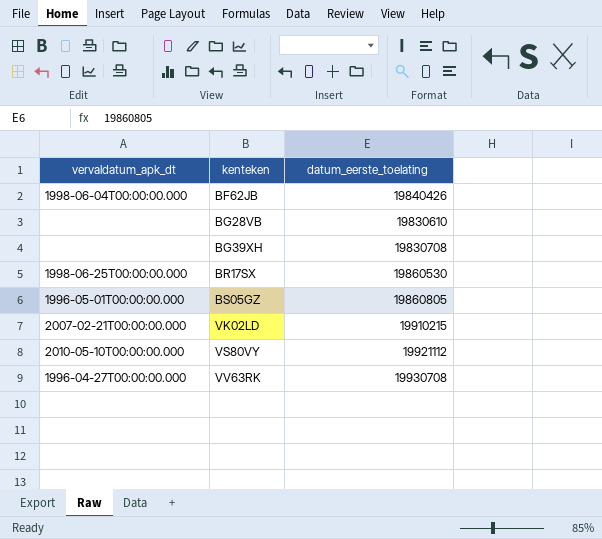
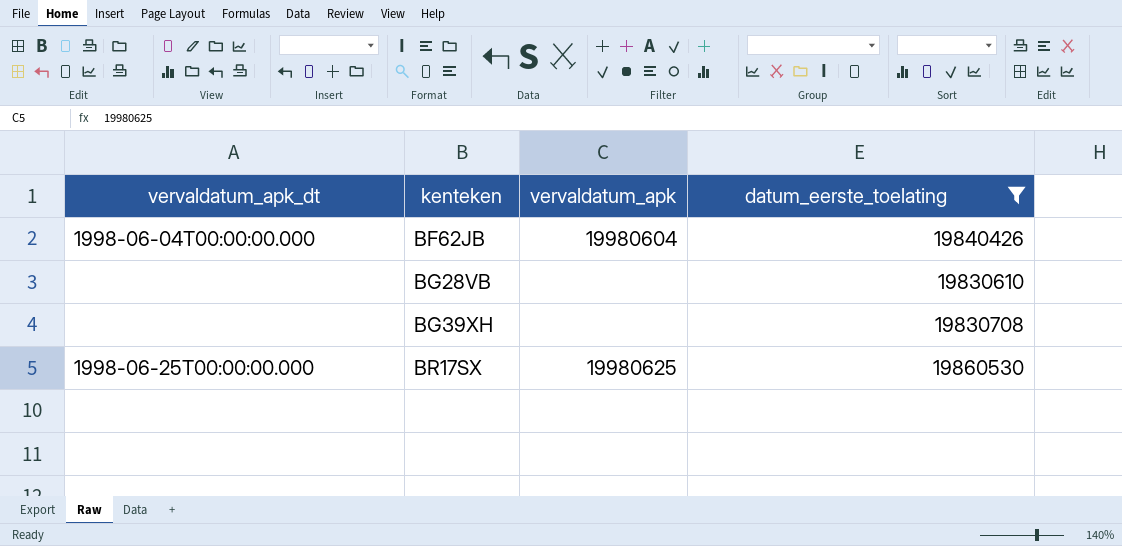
filter: none -> datum_eerste_toelating <= 19860530
column vervaldatum_apk | position: none -> 3

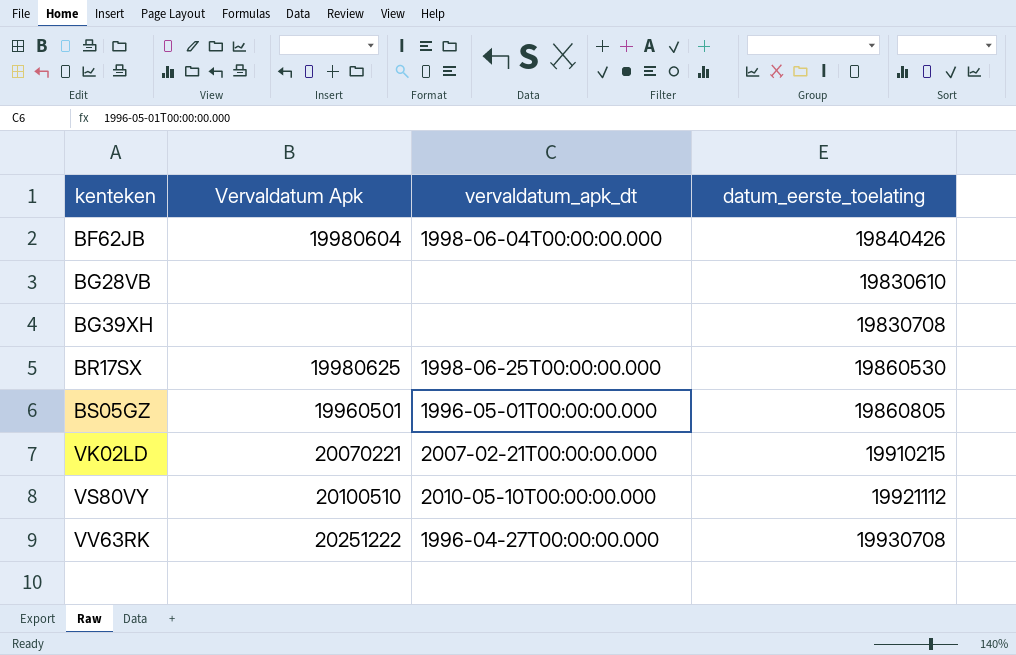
filter: datum_eerste_toelating <= 19860530 -> none
column name: vervaldatum_apk -> Vervaldatum Apk
column vervaldatum_apk_dt | position: 1 -> 3

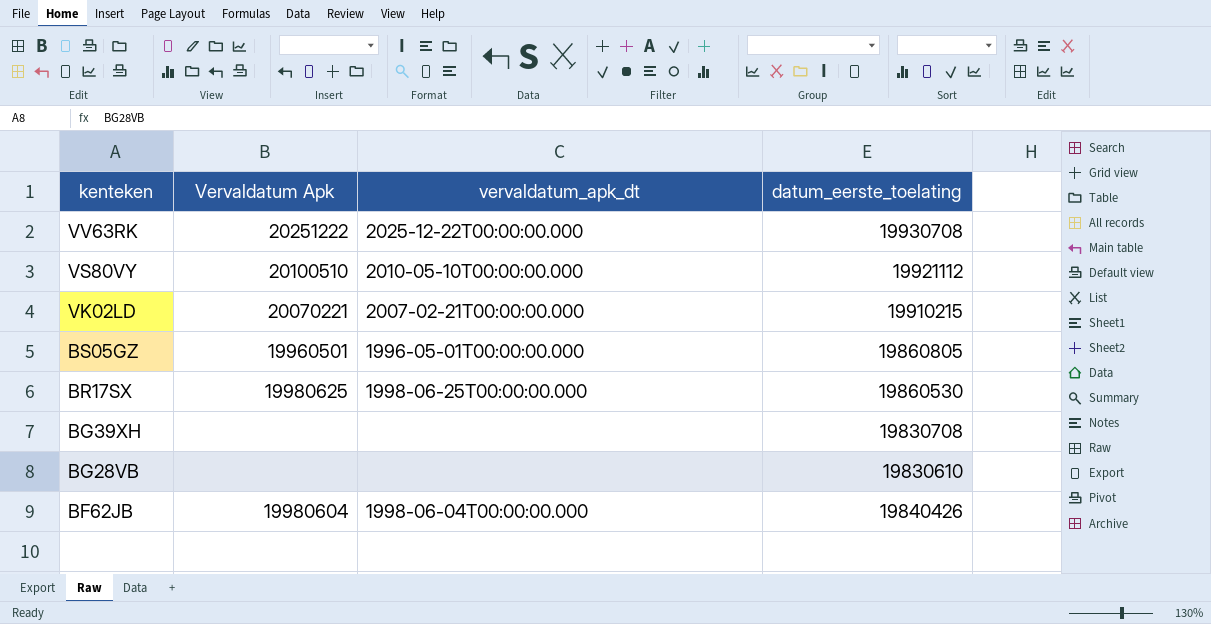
row order: kenteken ascending -> kenteken descending
VV63RK | vervaldatum_apk_dt: 1996-04-27T00:00:00.000 -> 2025-12-22T00:00:00.000

